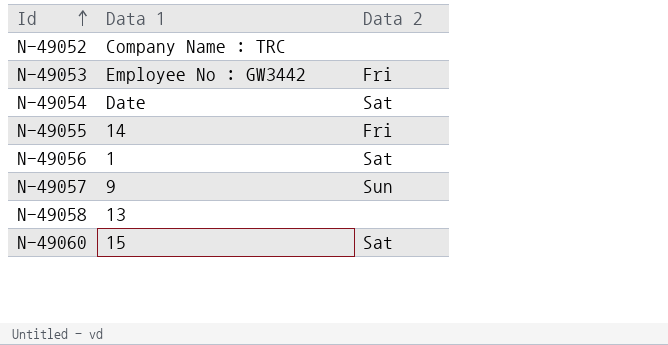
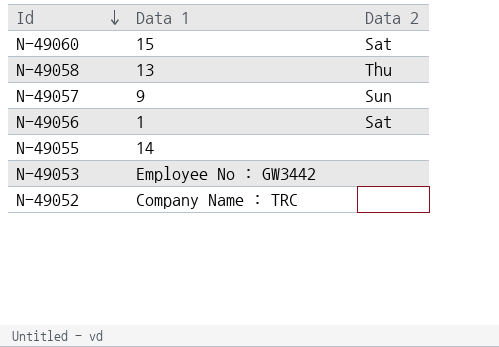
row order: Id ascending -> Id descending
row N-49054: Date | Sat -> none
N-49058 | Data 2: none -> Thu
N-49055 | Data 2: Fri -> none
N-49053 | Data 2: Fri -> none

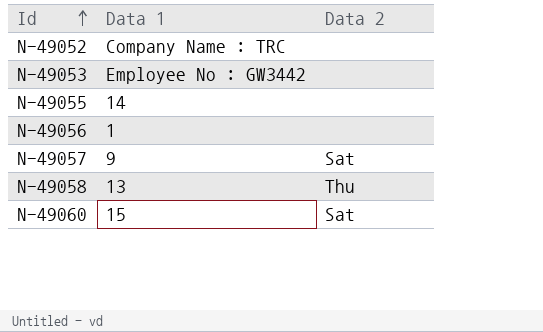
row order: Id descending -> Id ascending
N-49056 | Data 2: Sat -> none
N-49057 | Data 2: Sun -> Sat

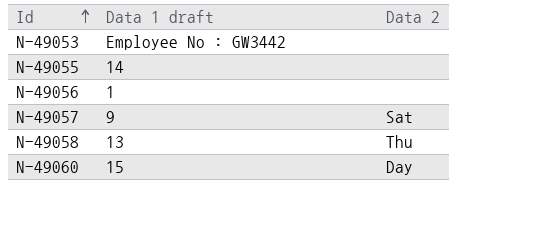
column name: Data 1 -> Data 1 draft
row N-49052: Company Name : TRC | none -> none
N-49060 | Data 2: Sat -> Day

